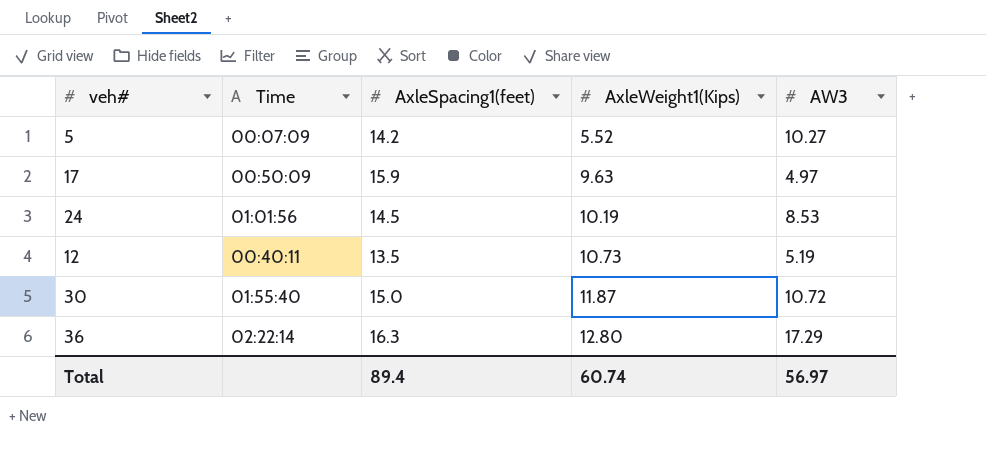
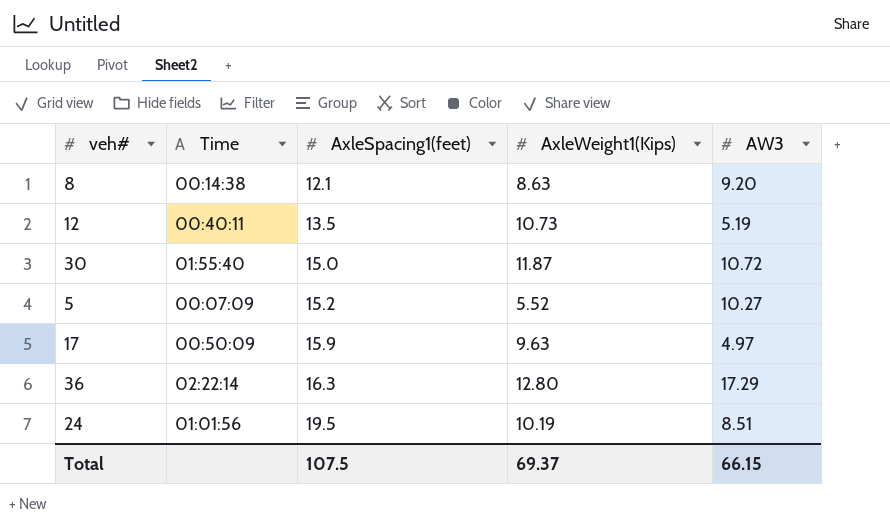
row order: AxleWeight1(Kips) ascending -> AxleSpacing1(feet) ascending
row 8: none -> 00:14:38 | 12.1 | 8.63 | 9.20
5 | AxleSpacing1(feet): 14.2 -> 15.2
24 | AxleSpacing1(feet): 14.5 -> 19.5
24 | AW3: 8.53 -> 8.51
Total | AxleSpacing1(feet): 89.4 -> 107.5
Total | AxleWeight1(Kips): 60.74 -> 69.37
Total | AW3: 56.97 -> 66.15

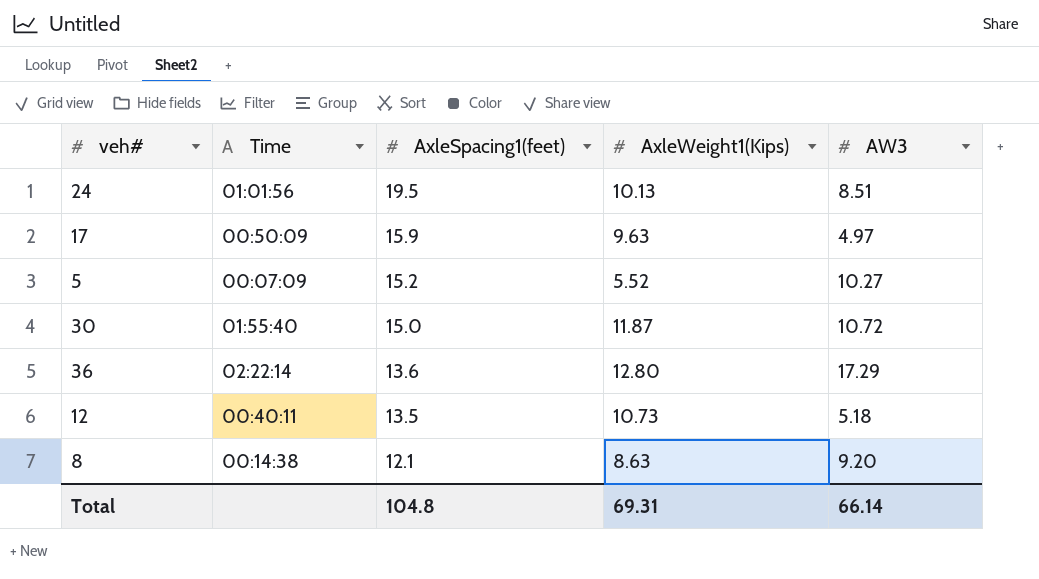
row order: AxleSpacing1(feet) ascending -> AxleSpacing1(feet) descending
24 | AxleWeight1(Kips): 10.19 -> 10.13
36 | AxleSpacing1(feet): 16.3 -> 13.6
12 | AW3: 5.19 -> 5.18
Total | AxleSpacing1(feet): 107.5 -> 104.8
Total | AxleWeight1(Kips): 69.37 -> 69.31
Total | AW3: 66.15 -> 66.14

